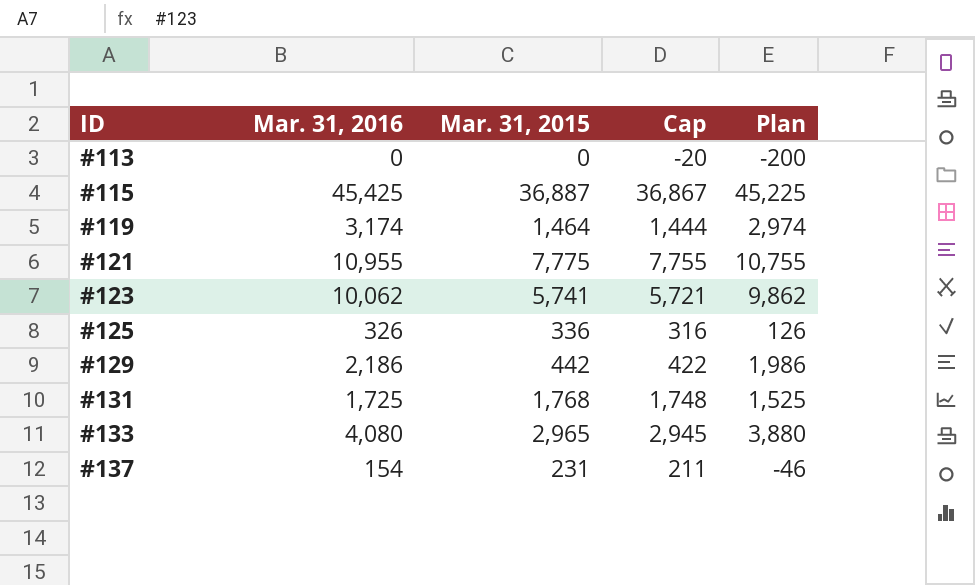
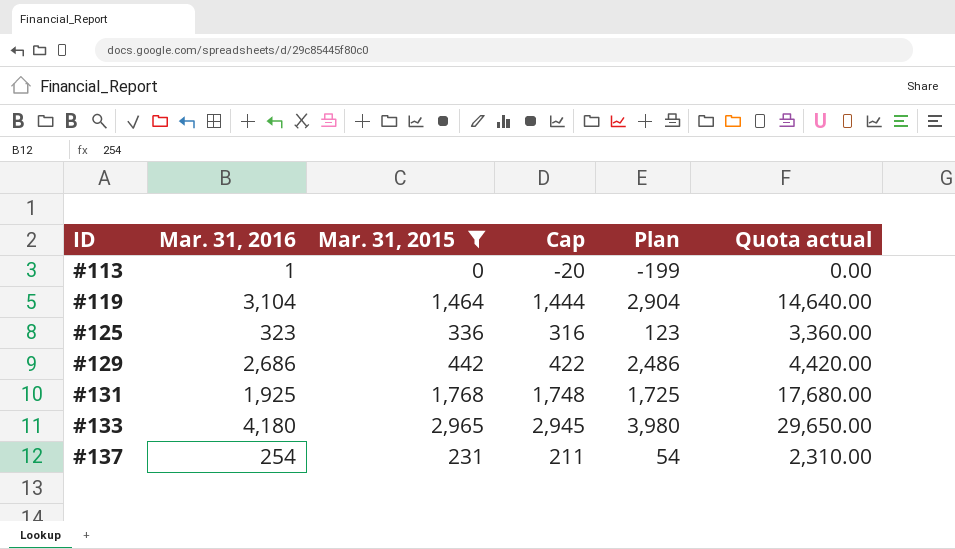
filter: none -> Mar. 31, 2015 <= 2,965
column Quota actual | formula: none -> [Mar. 31, 2015] * 10
#113 | Mar. 31, 2016: 0 -> 1
#113 | Plan: -200 -> -199
#119 | Mar. 31, 2016: 3,174 -> 3,104
#119 | Plan: 2,974 -> 2,904
#125 | Mar. 31, 2016: 326 -> 323
#125 | Plan: 126 -> 123
#129 | Mar. 31, 2016: 2,186 -> 2,686
#129 | Plan: 1,986 -> 2,486
#131 | Mar. 31, 2016: 1,725 -> 1,925
#131 | Plan: 1,525 -> 1,725
#133 | Mar. 31, 2016: 4,080 -> 4,180
#133 | Plan: 3,880 -> 3,980
#137 | Mar. 31, 2016: 154 -> 254
#137 | Plan: -46 -> 54

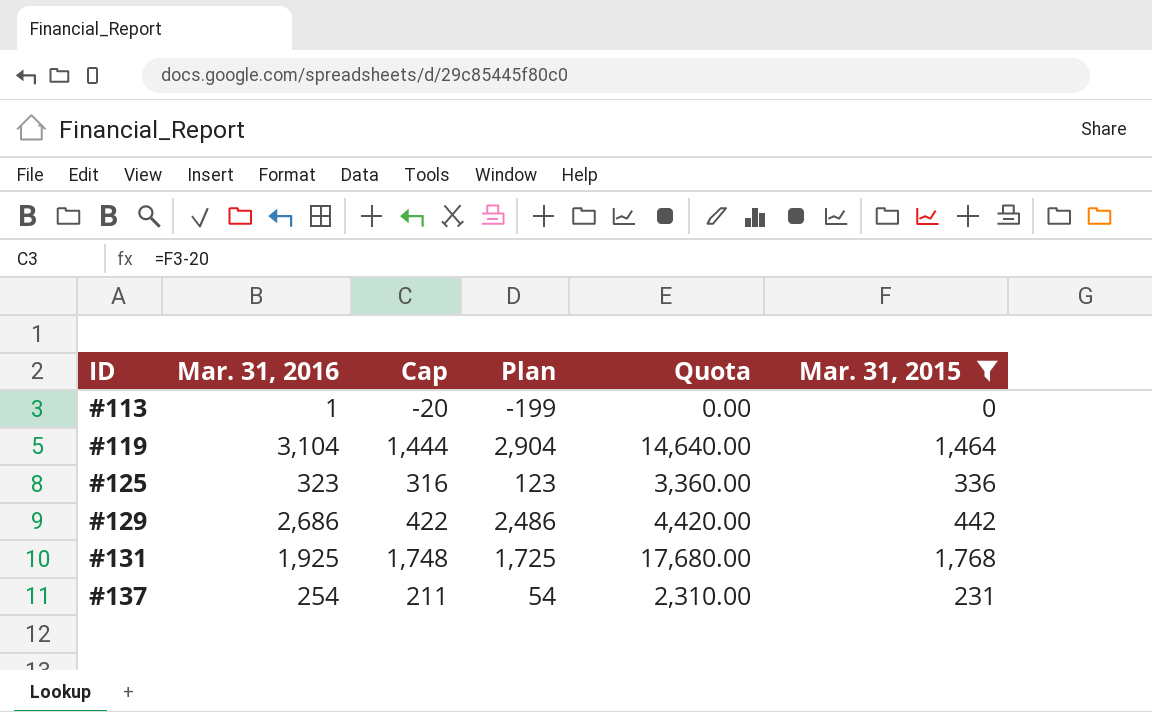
column name: Quota actual -> Quota
column Mar. 31, 2015 | position: 3 -> 6
row #133: 4,180 | 2,965 | 2,945 | 3,980 | 29,650.00 -> none

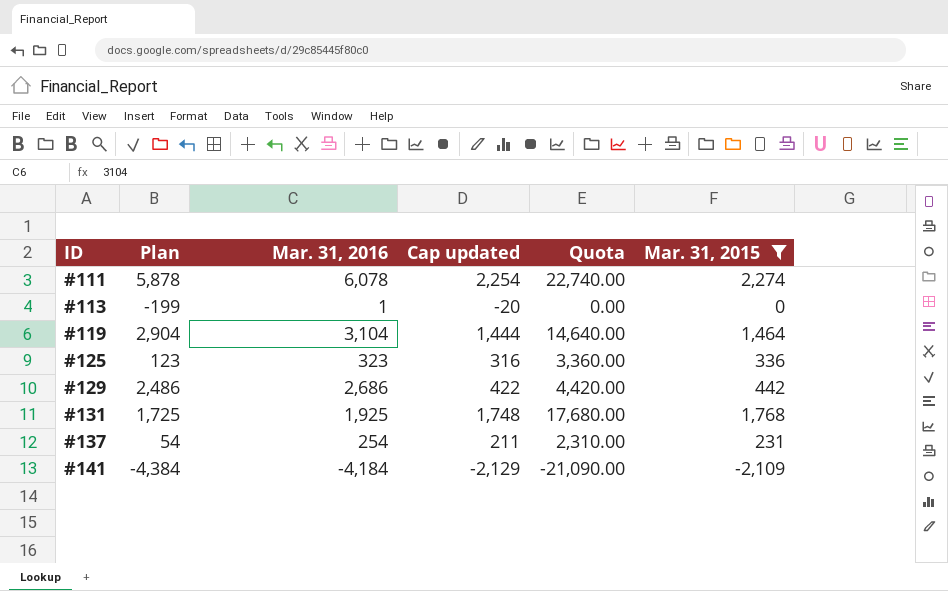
column Plan | position: 4 -> 2
column name: Cap -> Cap updated
row #111: none -> 5,878 | 6,078 | 2,254 | 22,740.00 | 2,274
row #141: none -> -4,384 | -4,184 | -2,129 | -21,090.00 | -2,109

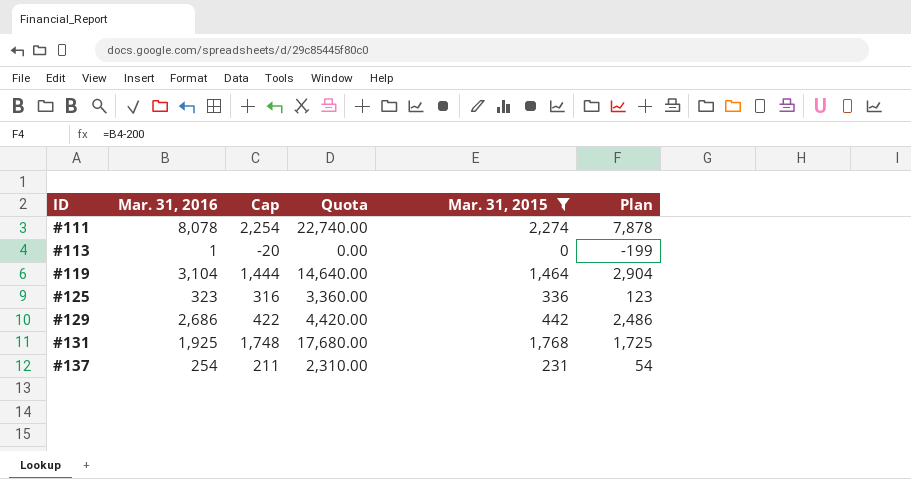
column name: Cap updated -> Cap
column Plan | position: 2 -> 6
row #141: -4,384 | -4,184 | -2,129 | -21,090.00 | -2,109 -> none
#111 | Mar. 31, 2016: 6,078 -> 8,078
#111 | Plan: 5,878 -> 7,878

